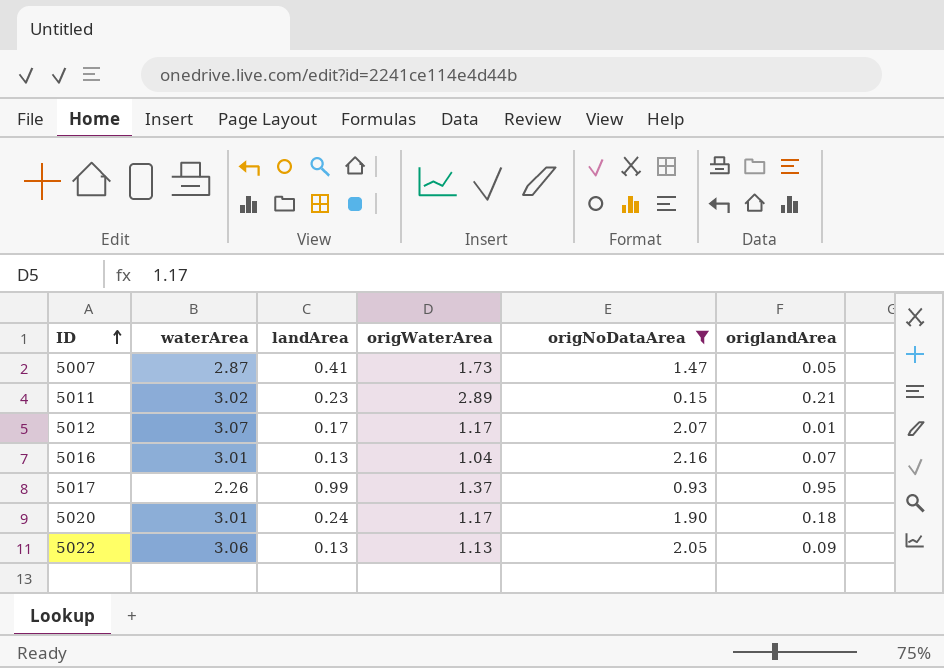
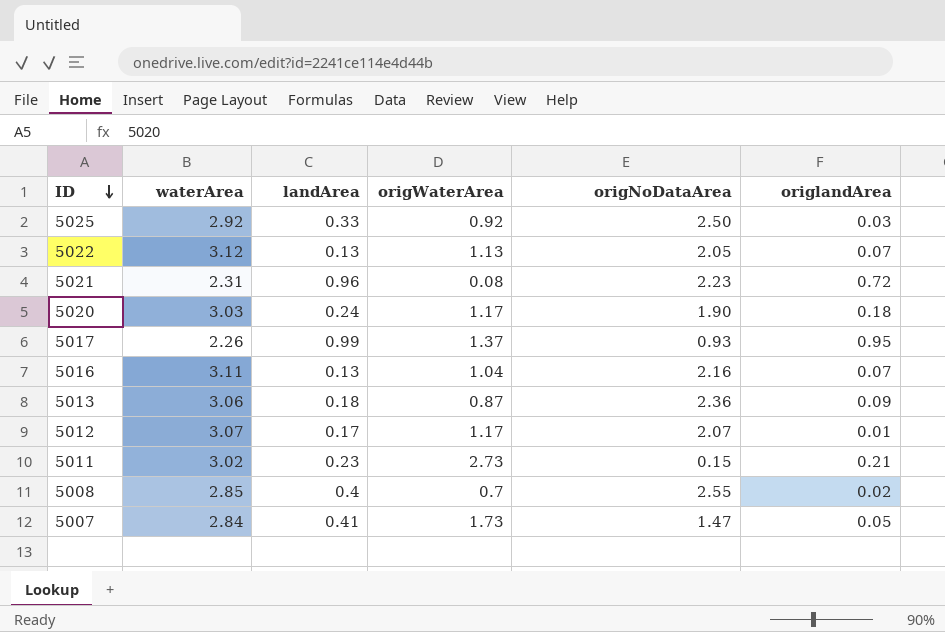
filter: origNoDataArea <= 2.16 -> none
row order: ID ascending -> ID descending
5022 | waterArea: 3.06 -> 3.12
5022 | origlandArea: 0.09 -> 0.07
5020 | waterArea: 3.01 -> 3.03
5016 | waterArea: 3.01 -> 3.11
5011 | origWaterArea: 2.89 -> 2.73
5007 | waterArea: 2.87 -> 2.84

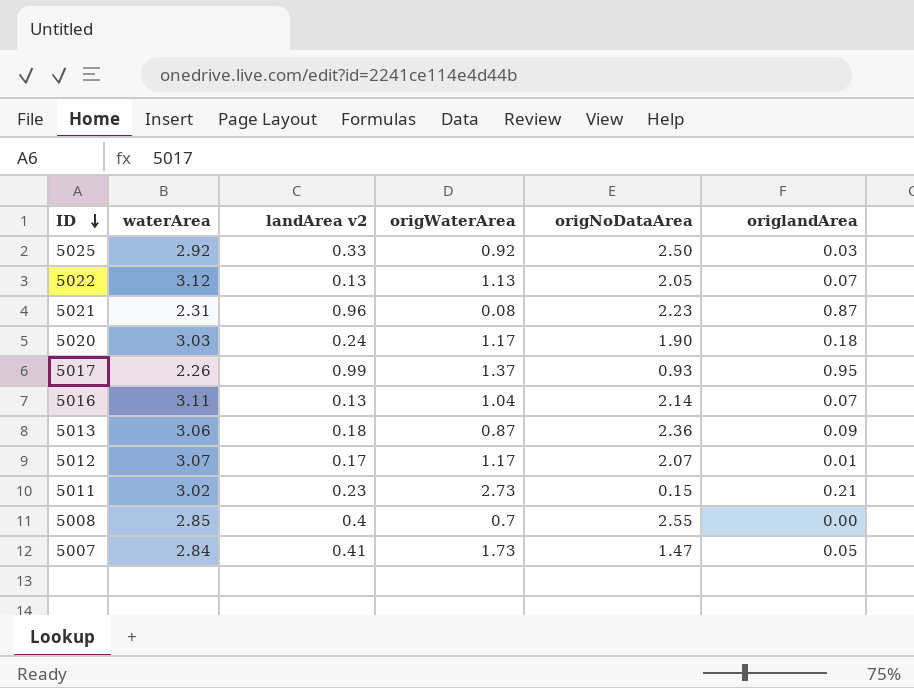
column name: landArea -> landArea v2
5021 | origlandArea: 0.72 -> 0.87
5016 | origNoDataArea: 2.16 -> 2.14
5008 | origlandArea: 0.02 -> 0.00

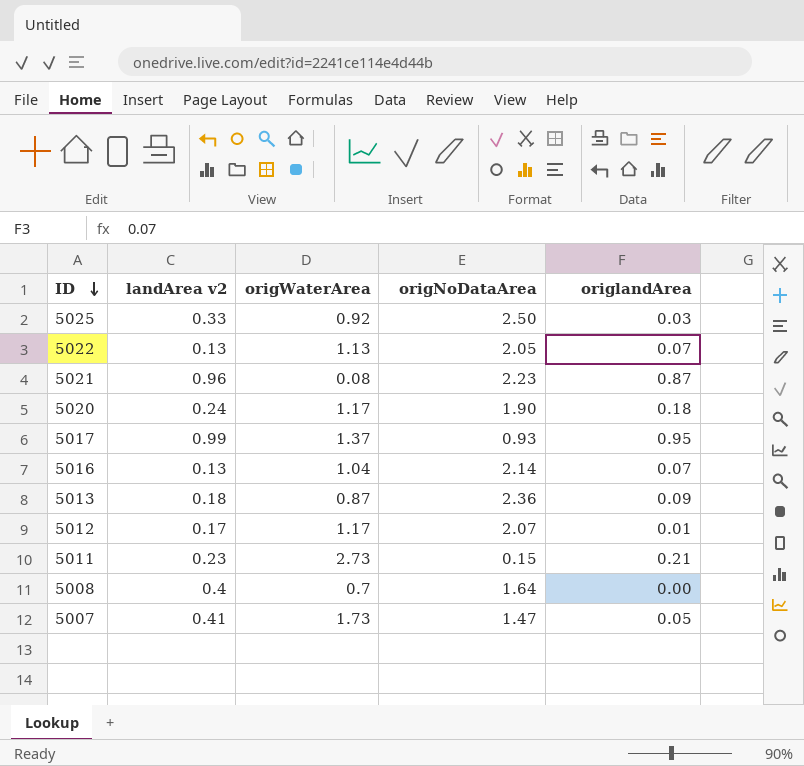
column waterArea | position: 2 -> none
5008 | origNoDataArea: 2.55 -> 1.64

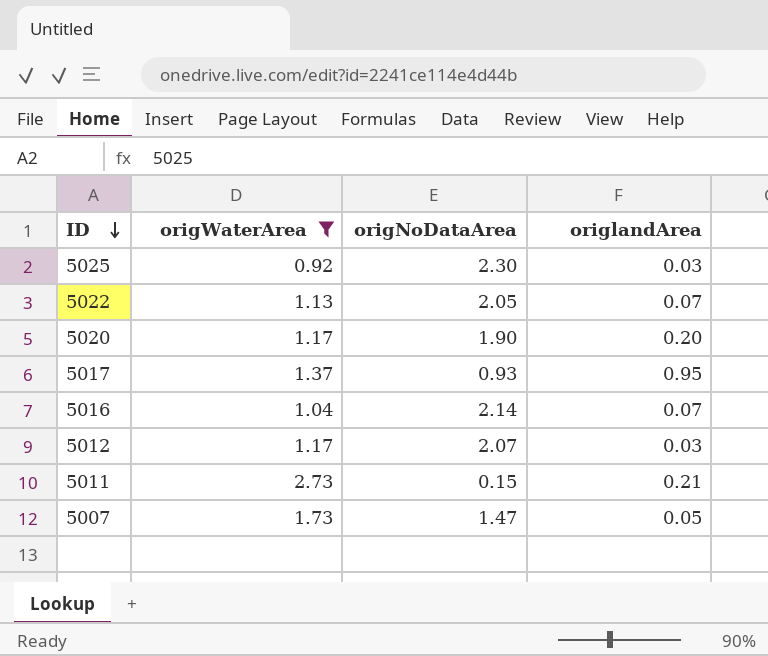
filter: none -> origWaterArea >= 0.92
column landArea v2 | position: 2 -> none
5025 | origNoDataArea: 2.50 -> 2.30
5020 | origlandArea: 0.18 -> 0.20
5012 | origlandArea: 0.01 -> 0.03

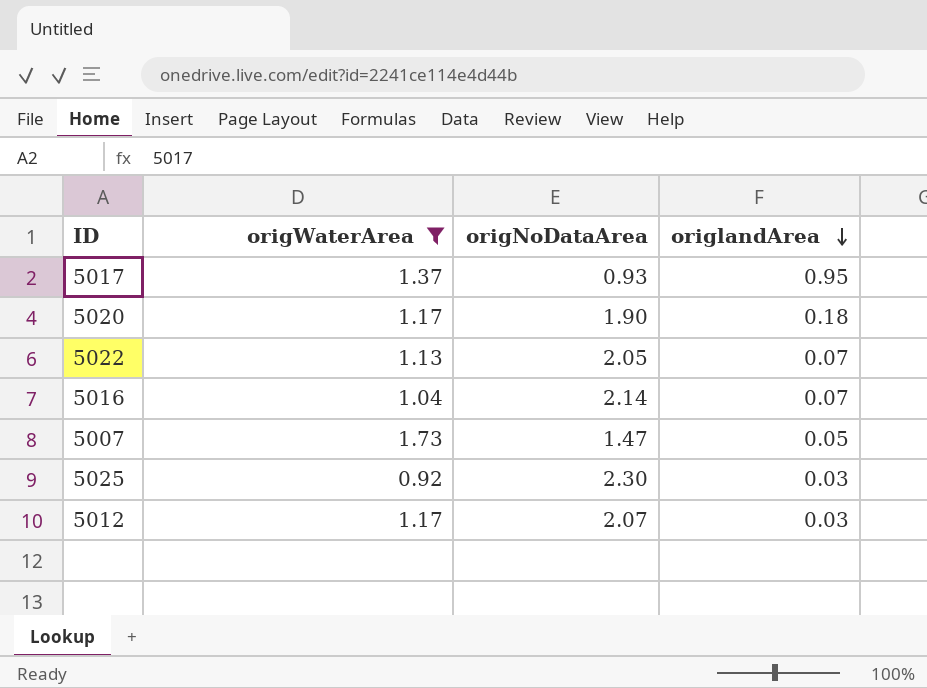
row order: ID descending -> origlandArea descending
row 5011: 2.73 | 0.15 | 0.21 -> none
5020 | origlandArea: 0.20 -> 0.18

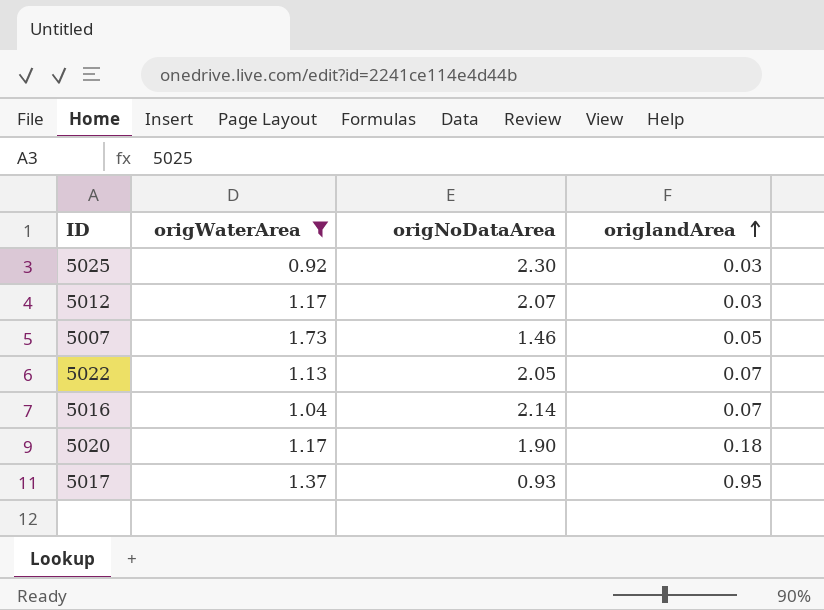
row order: origlandArea descending -> origlandArea ascending
5007 | origNoDataArea: 1.47 -> 1.46

